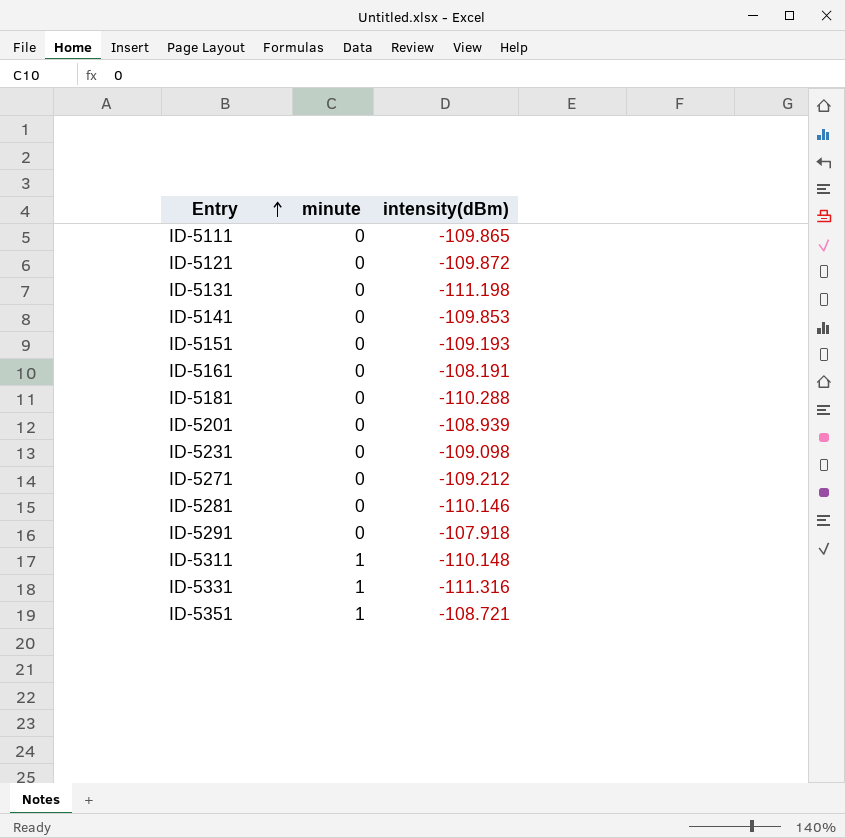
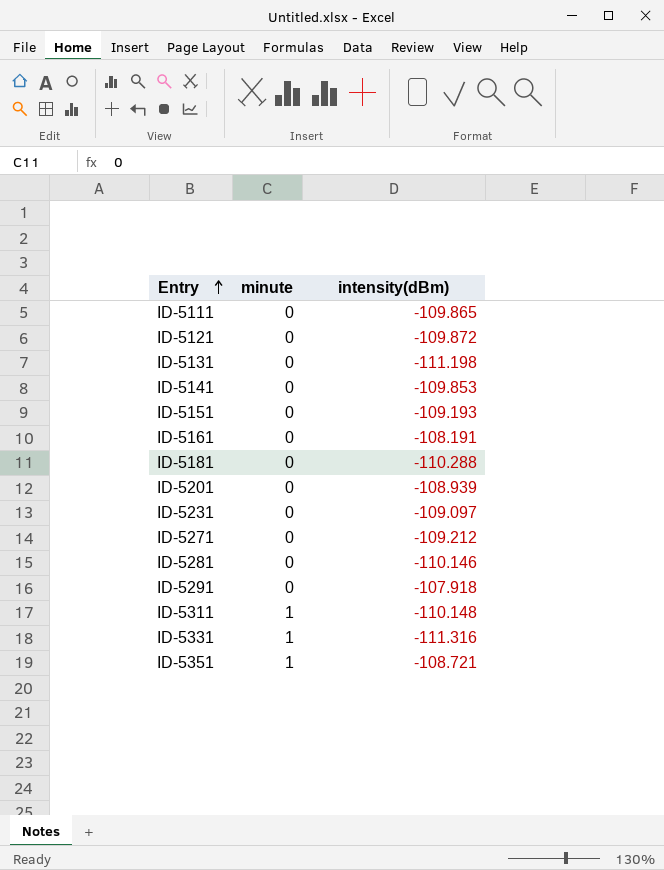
ID-5231 | intensity(dBm): -109.098 -> -109.097

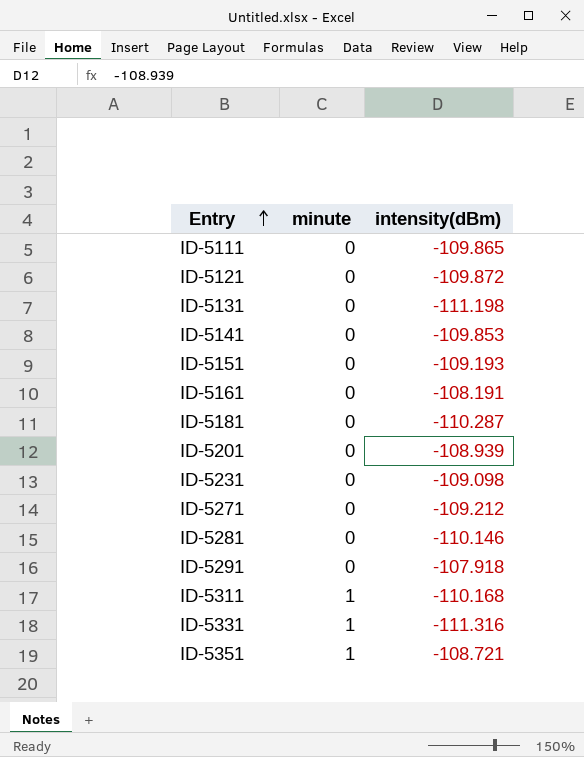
ID-5181 | intensity(dBm): -110.288 -> -110.287
ID-5231 | intensity(dBm): -109.097 -> -109.098
ID-5311 | intensity(dBm): -110.148 -> -110.168

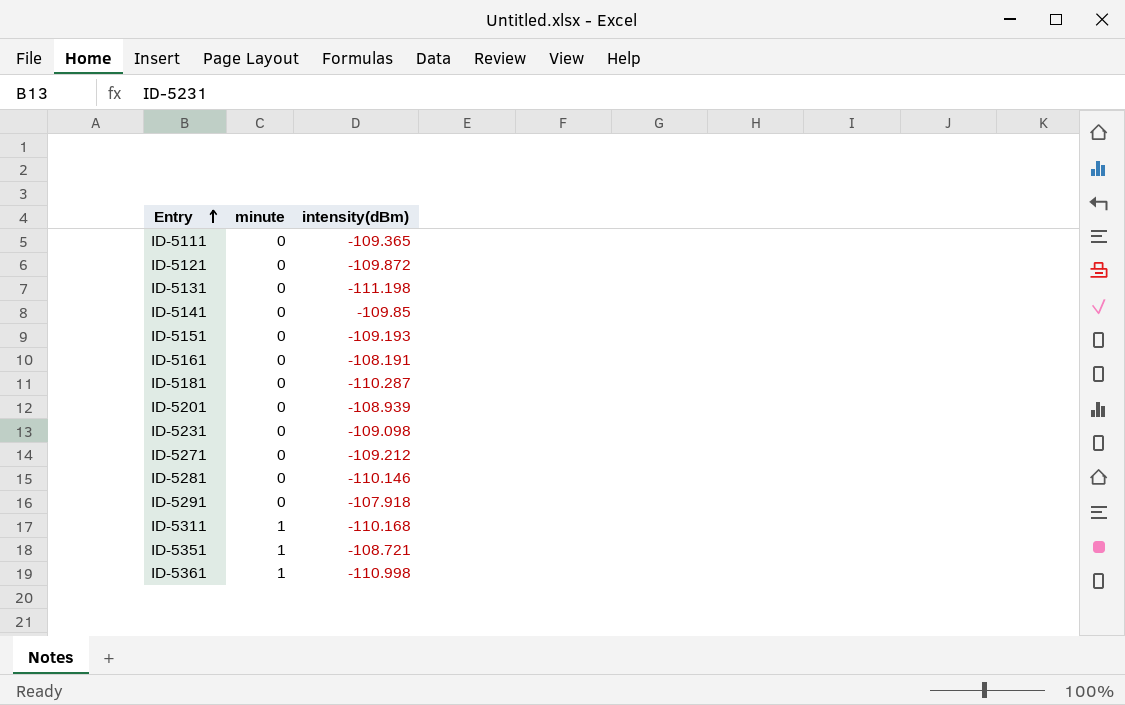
row ID-5331: 1 | -111.316 -> none
ID-5111 | intensity(dBm): -109.865 -> -109.365
ID-5141 | intensity(dBm): -109.853 -> -109.85
row ID-5361: none -> 1 | -110.998

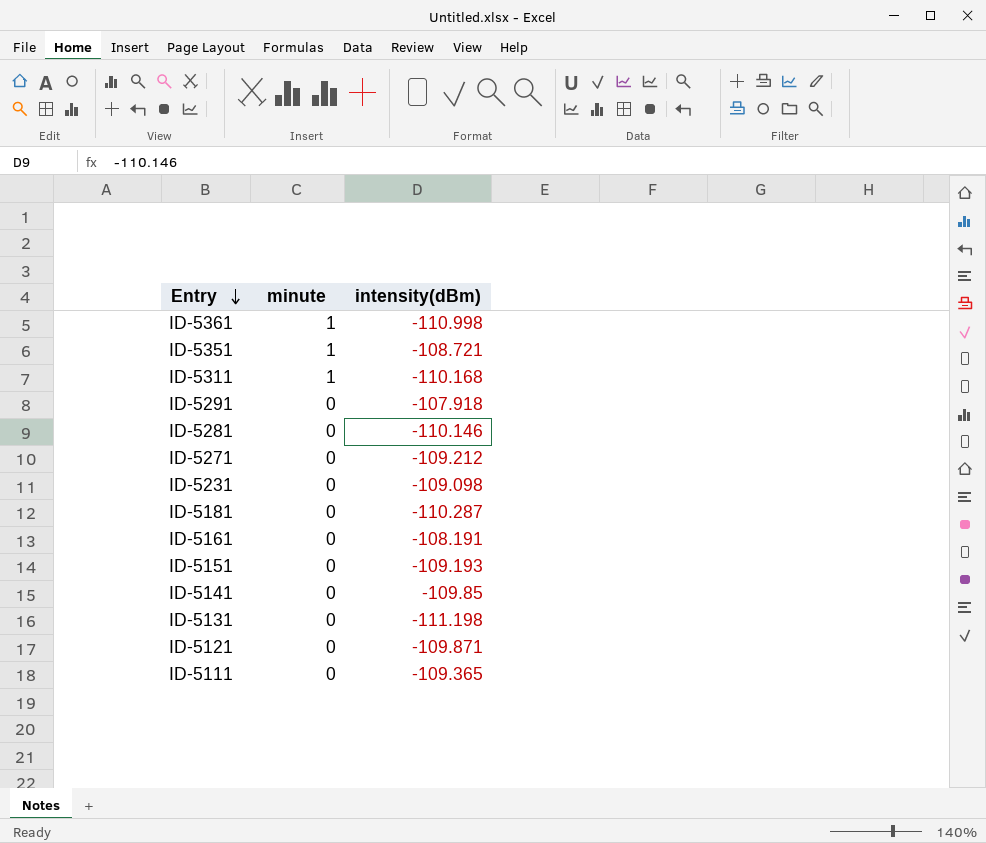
row order: Entry ascending -> Entry descending
row ID-5201: 0 | -108.939 -> none
ID-5121 | intensity(dBm): -109.872 -> -109.871

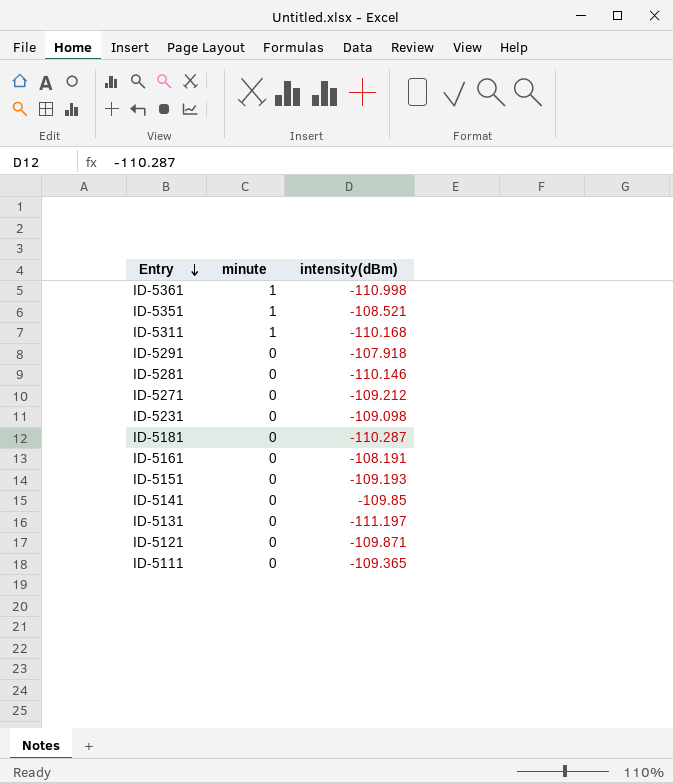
ID-5351 | intensity(dBm): -108.721 -> -108.521
ID-5131 | intensity(dBm): -111.198 -> -111.197

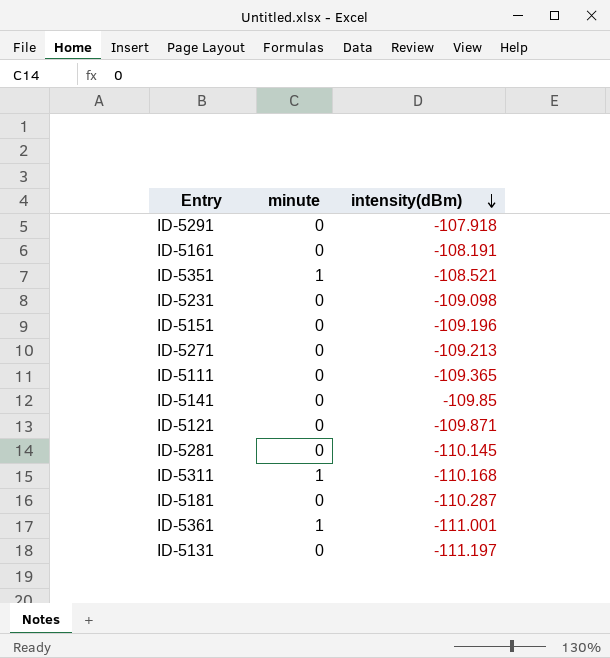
row order: Entry descending -> intensity(dBm) descending
ID-5151 | intensity(dBm): -109.193 -> -109.196
ID-5271 | intensity(dBm): -109.212 -> -109.213
ID-5281 | intensity(dBm): -110.146 -> -110.145
ID-5361 | intensity(dBm): -110.998 -> -111.001

